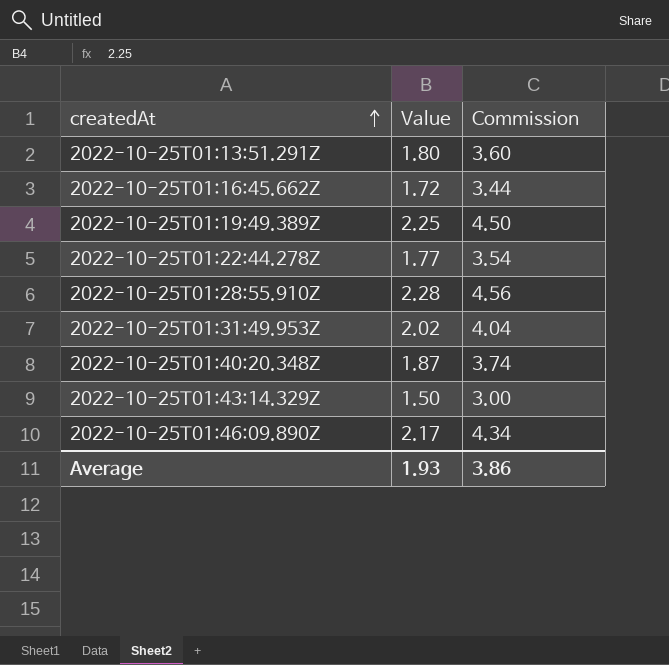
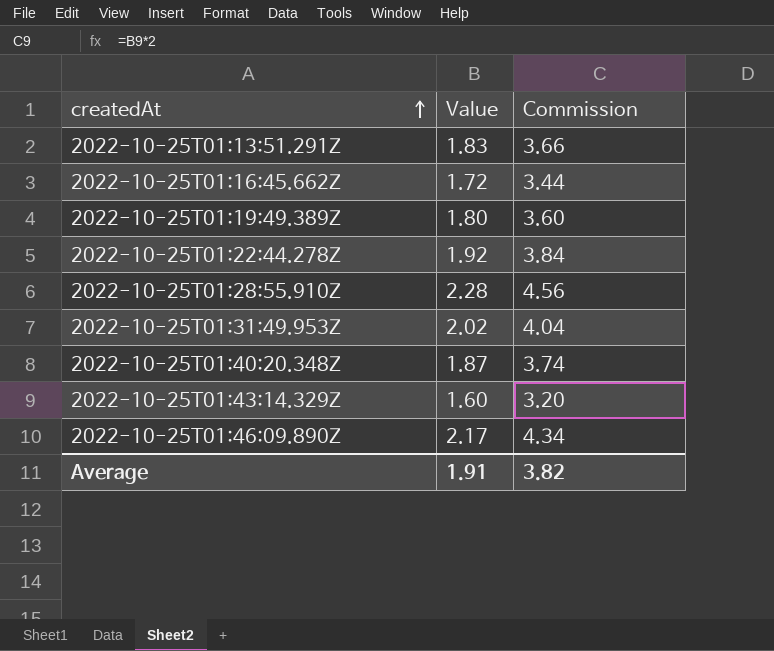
2022-10-25T01:13:51.291Z | Value: 1.80 -> 1.83
2022-10-25T01:13:51.291Z | Commission: 3.60 -> 3.66
2022-10-25T01:19:49.389Z | Value: 2.25 -> 1.80
2022-10-25T01:19:49.389Z | Commission: 4.50 -> 3.60
2022-10-25T01:22:44.278Z | Value: 1.77 -> 1.92
2022-10-25T01:22:44.278Z | Commission: 3.54 -> 3.84
2022-10-25T01:43:14.329Z | Value: 1.50 -> 1.60
2022-10-25T01:43:14.329Z | Commission: 3.00 -> 3.20
Average | Value: 1.93 -> 1.91
Average | Commission: 3.86 -> 3.82

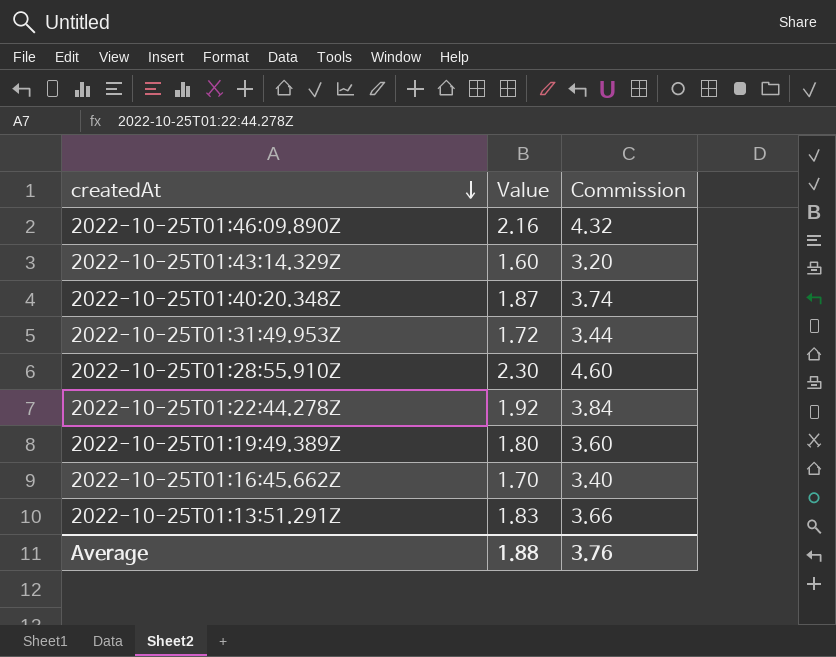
row order: createdAt ascending -> createdAt descending
2022-10-25T01:46:09.890Z | Value: 2.17 -> 2.16
2022-10-25T01:46:09.890Z | Commission: 4.34 -> 4.32
2022-10-25T01:31:49.953Z | Value: 2.02 -> 1.72
2022-10-25T01:31:49.953Z | Commission: 4.04 -> 3.44
2022-10-25T01:28:55.910Z | Value: 2.28 -> 2.30
2022-10-25T01:28:55.910Z | Commission: 4.56 -> 4.60
2022-10-25T01:16:45.662Z | Value: 1.72 -> 1.70
2022-10-25T01:16:45.662Z | Commission: 3.44 -> 3.40
Average | Value: 1.91 -> 1.88
Average | Commission: 3.82 -> 3.76

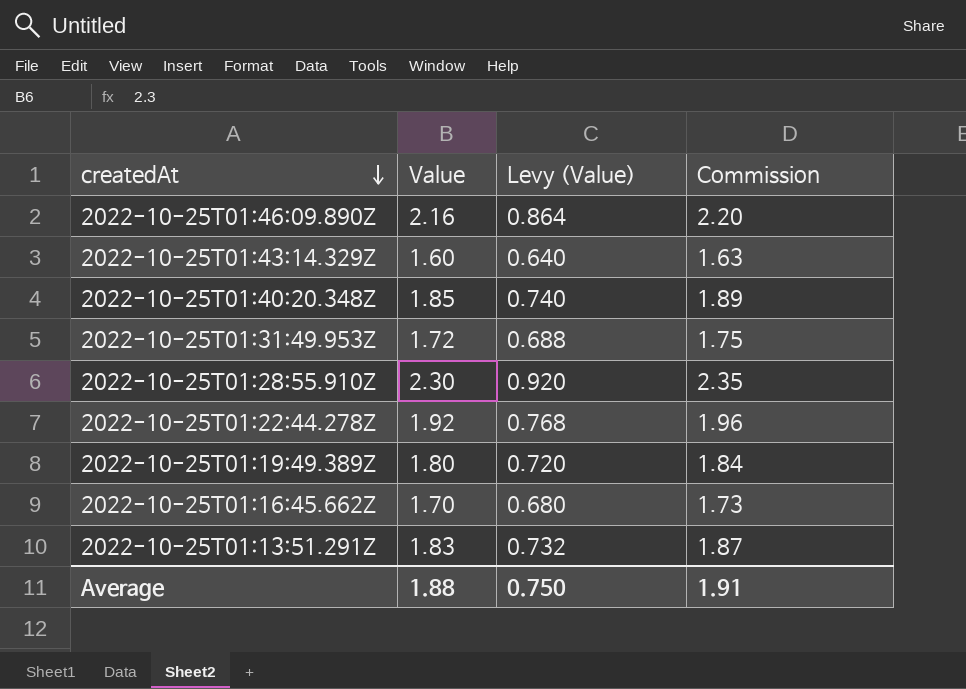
column Levy (Value) | formula: none -> [Value] * 0.4
column Commission | formula: [Value] * 2 -> [Value] * 1.02
2022-10-25T01:40:20.348Z | Value: 1.87 -> 1.85
Average | Commission: 3.76 -> 1.91

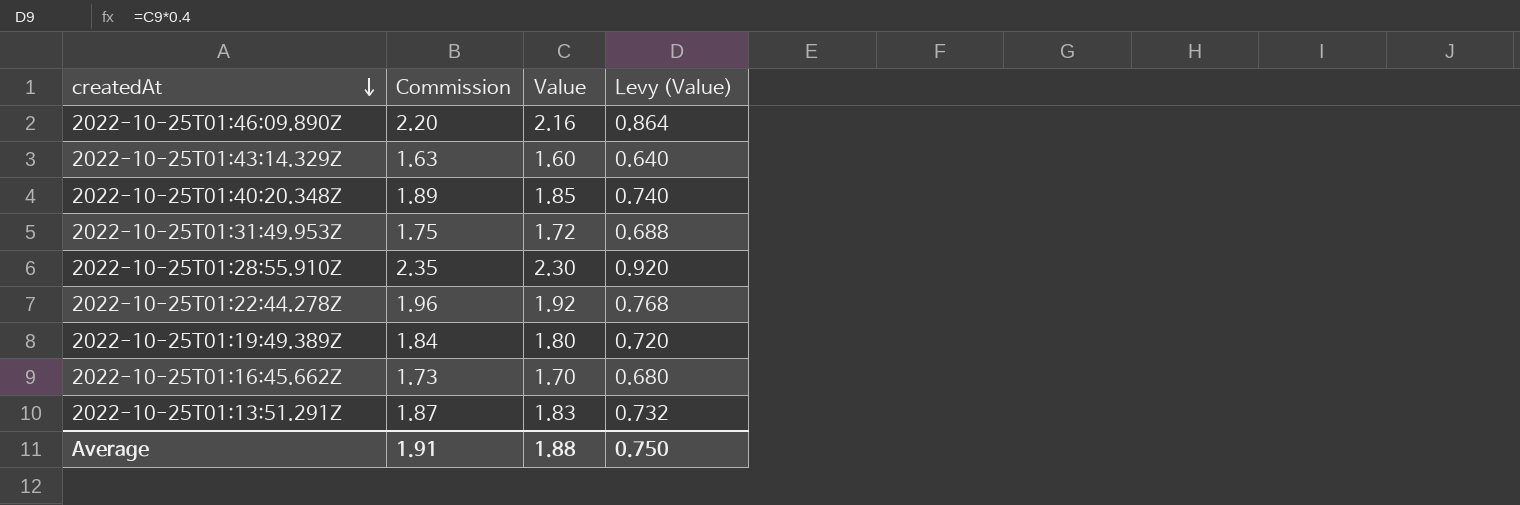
column Commission | position: 4 -> 2

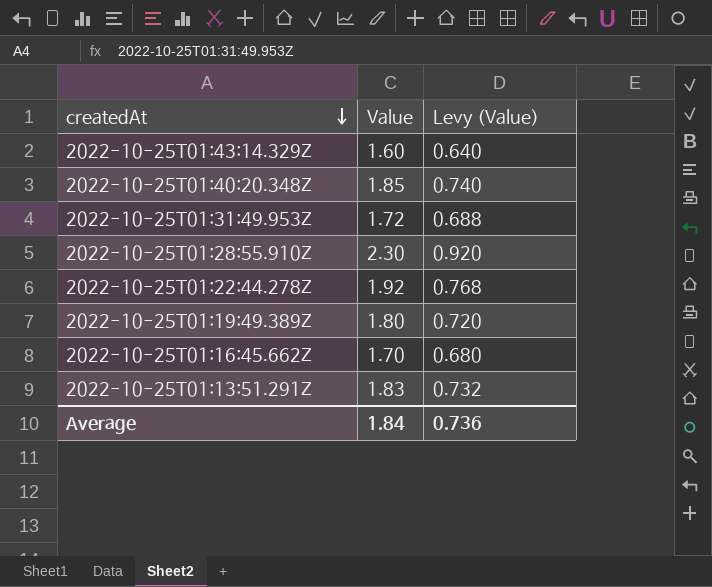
column Commission | formula: [Value] * 1.02 -> none
row 2022-10-25T01:46:09.890Z: 2.20 | 2.16 | 0.864 -> none
Average | Value: 1.88 -> 1.84
Average | Levy (Value): 0.750 -> 0.736

